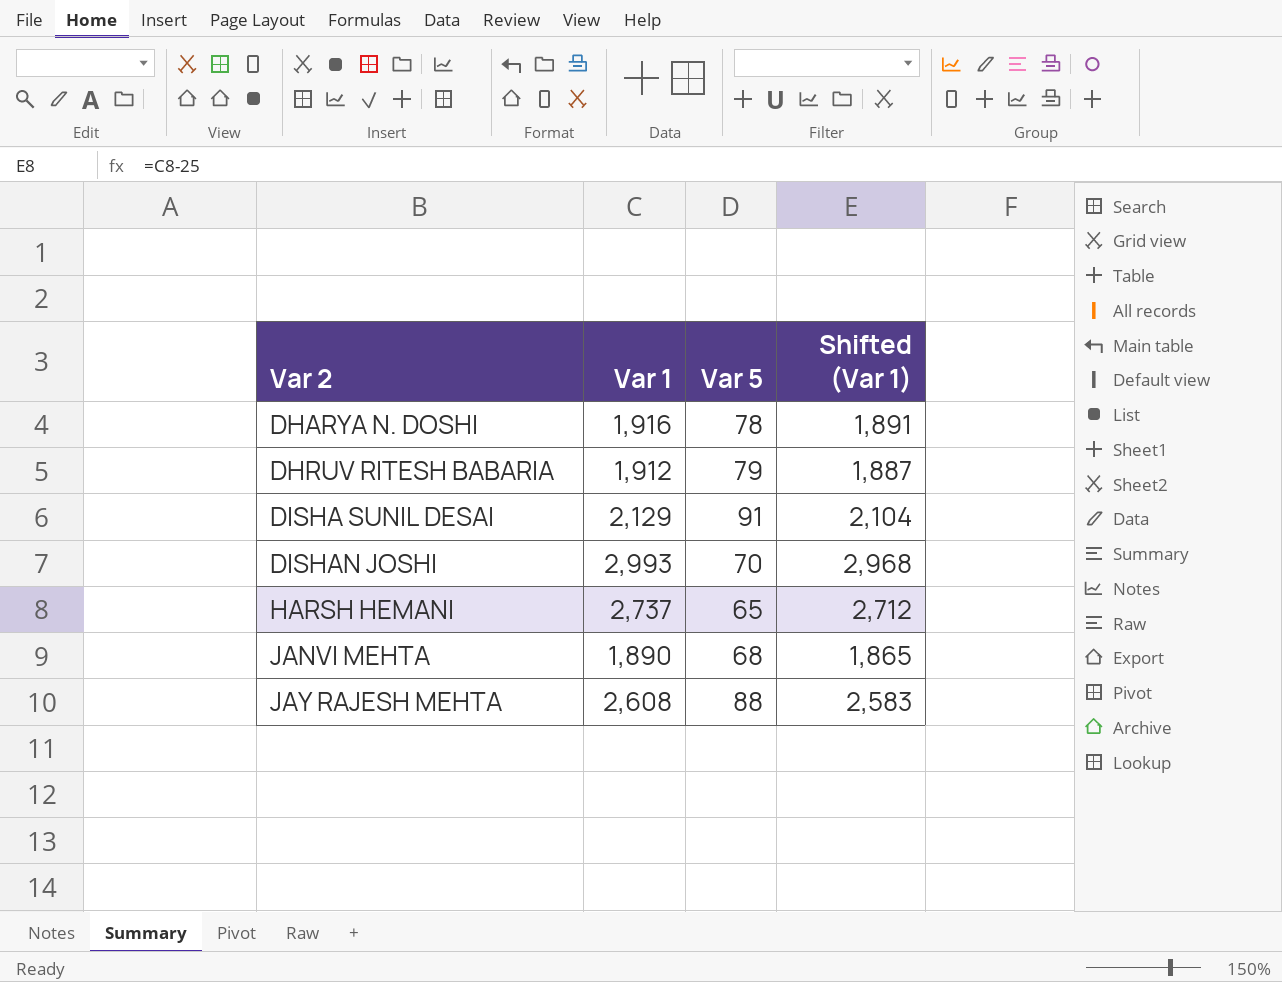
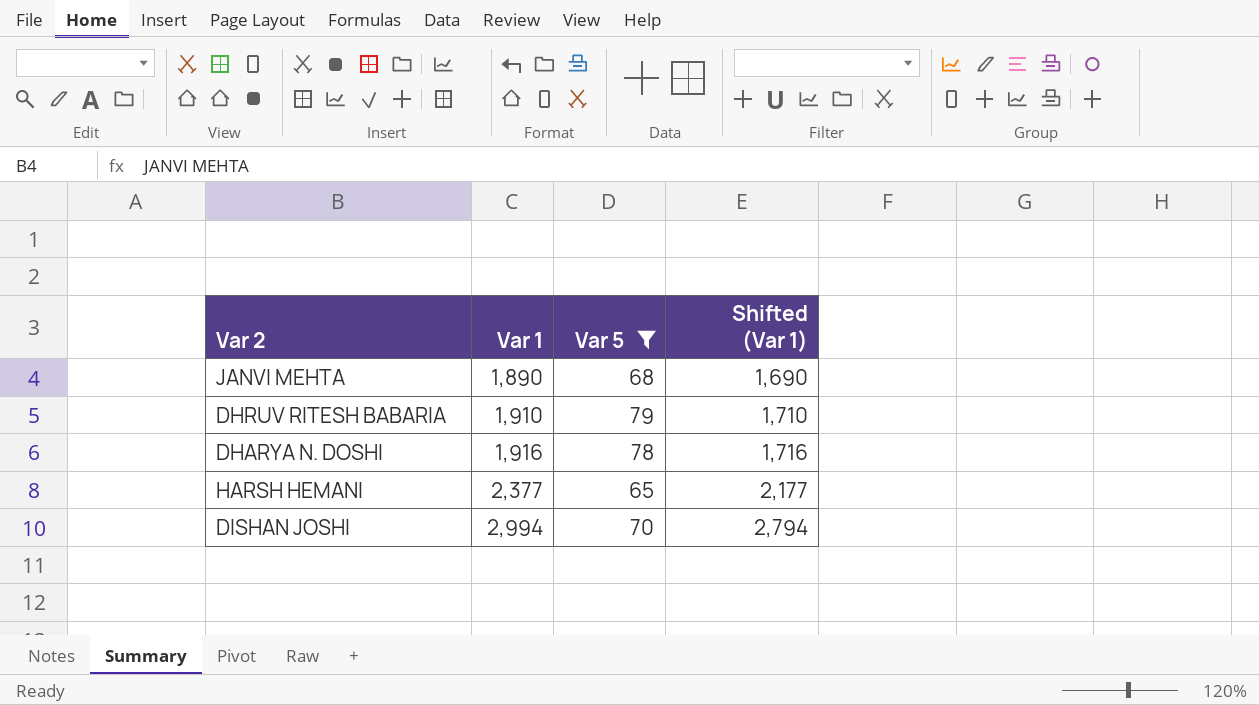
filter: none -> Var 5 <= 79
row order: Var 2 ascending -> Var 1 ascending
column Shifted (Var 1) | formula: [Var 1] - 25 -> [Var 1] - 200
DHRUV RITESH BABARIA | Var 1: 1,912 -> 1,910
HARSH HEMANI | Var 1: 2,737 -> 2,377
DISHAN JOSHI | Var 1: 2,993 -> 2,994

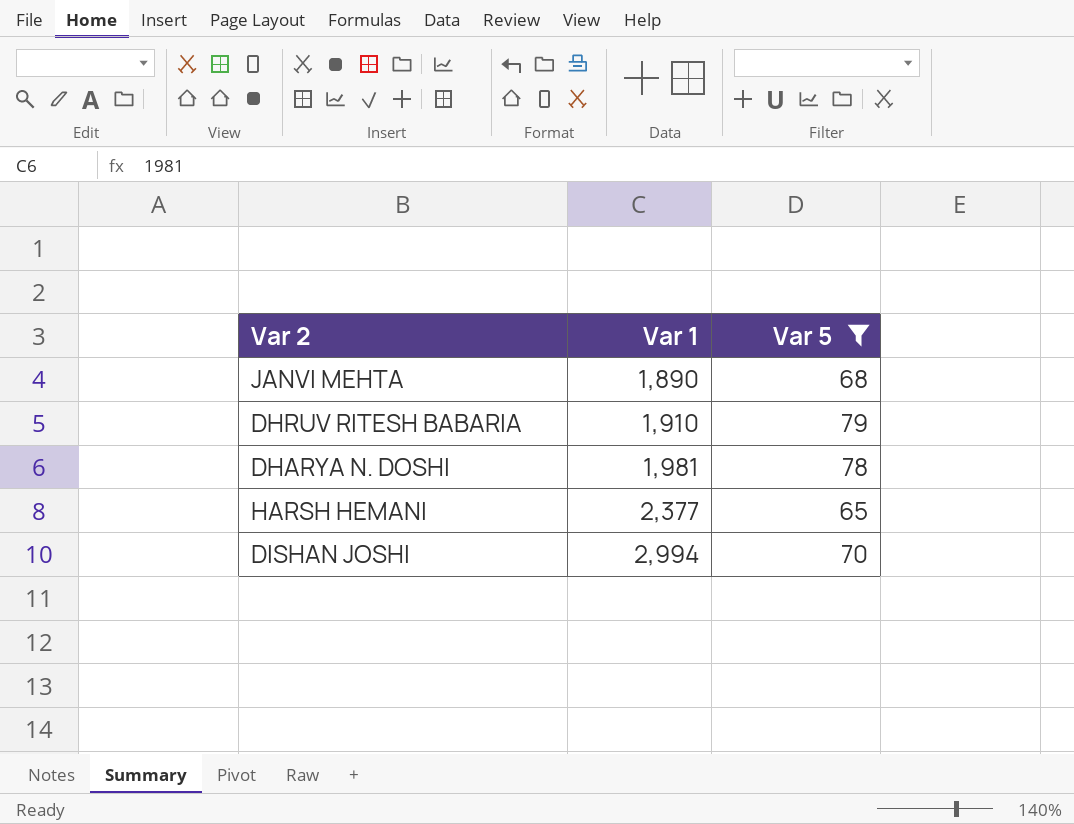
column Shifted (Var 1) | formula: [Var 1] - 200 -> none
DHARYA N. DOSHI | Var 1: 1,916 -> 1,981

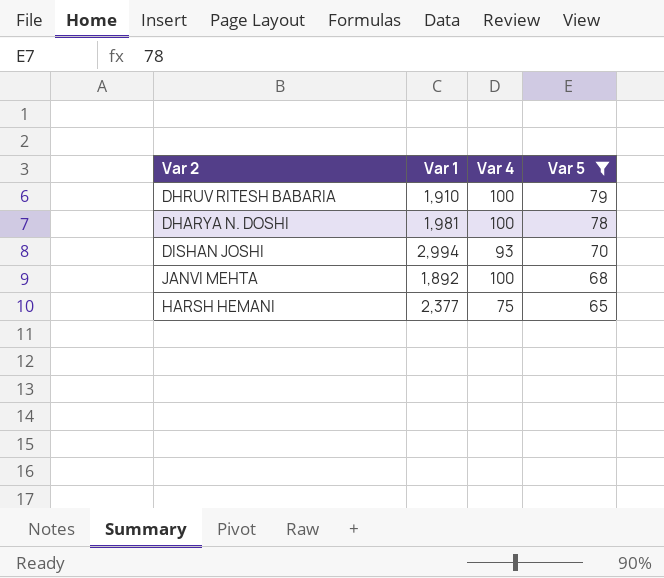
row order: Var 1 ascending -> Var 5 descending
column Var 4 | position: none -> 3
JANVI MEHTA | Var 1: 1,890 -> 1,892

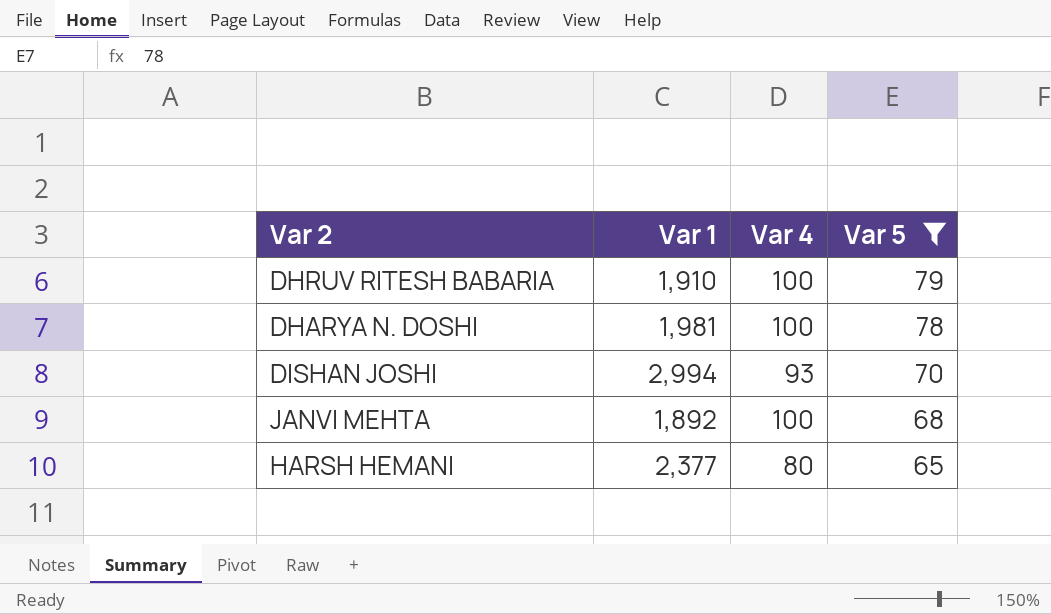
HARSH HEMANI | Var 4: 75 -> 80

